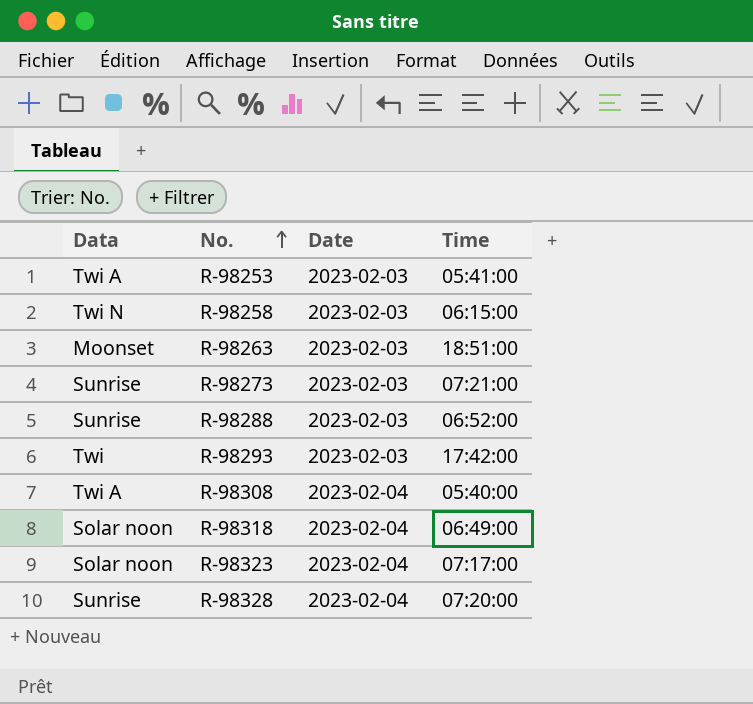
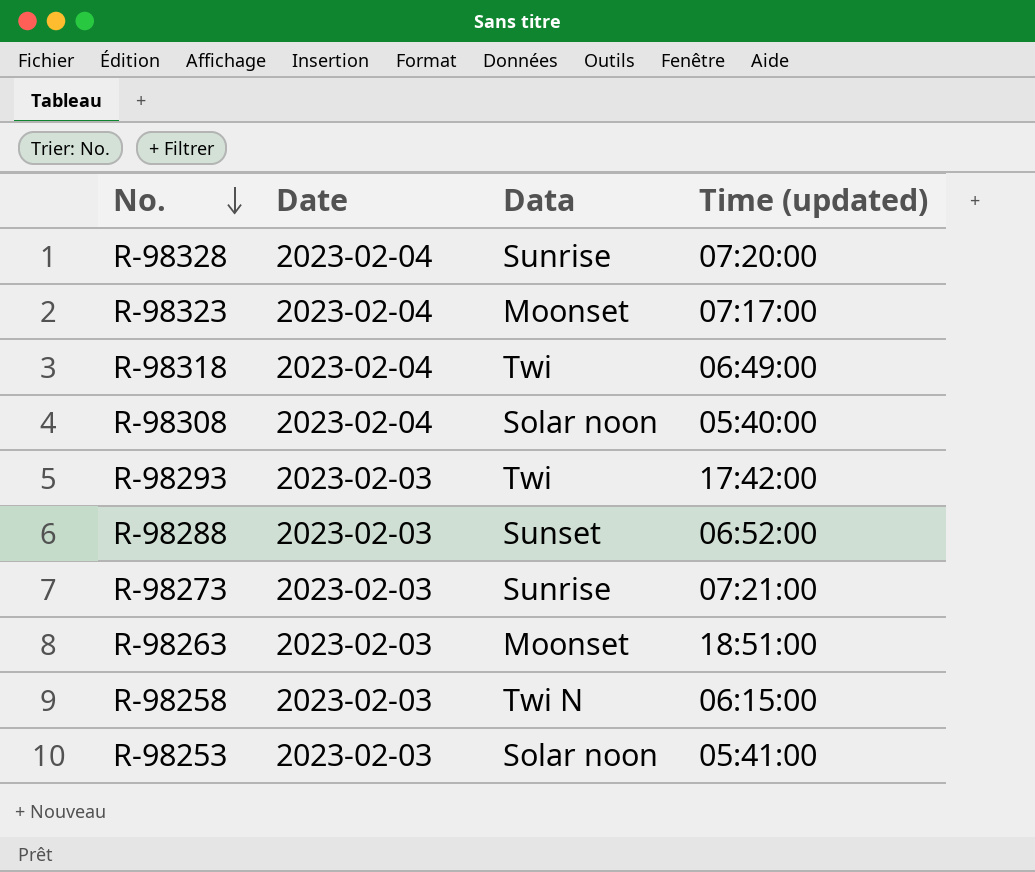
row order: No. ascending -> No. descending
column Data | position: 1 -> 3
column name: Time -> Time (updated)
R-98323 | Data: Solar noon -> Moonset
R-98318 | Data: Solar noon -> Twi
R-98308 | Data: Twi A -> Solar noon
R-98288 | Data: Sunrise -> Sunset
R-98253 | Data: Twi A -> Solar noon

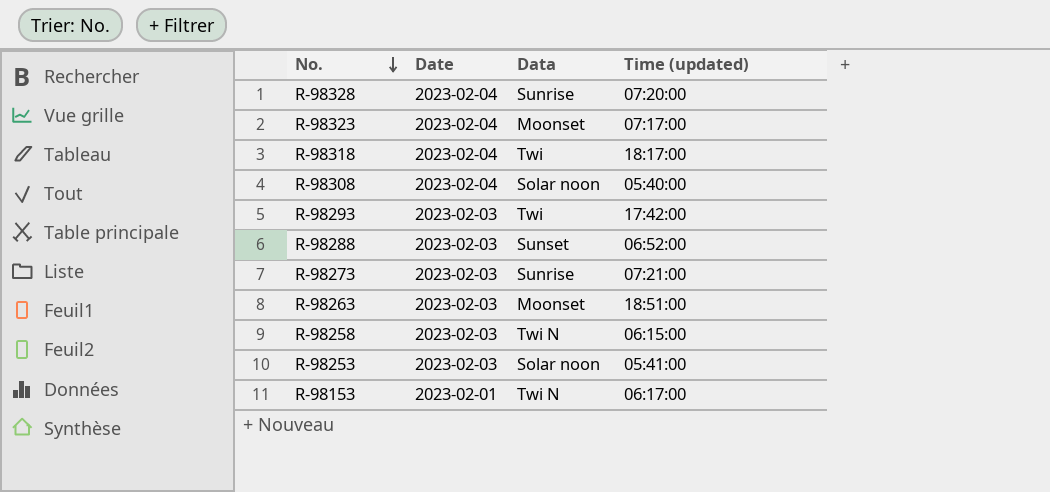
R-98318 | Time (updated): 06:49:00 -> 18:17:00
row R-98153: none -> 2023-02-01 | Twi N | 06:17:00

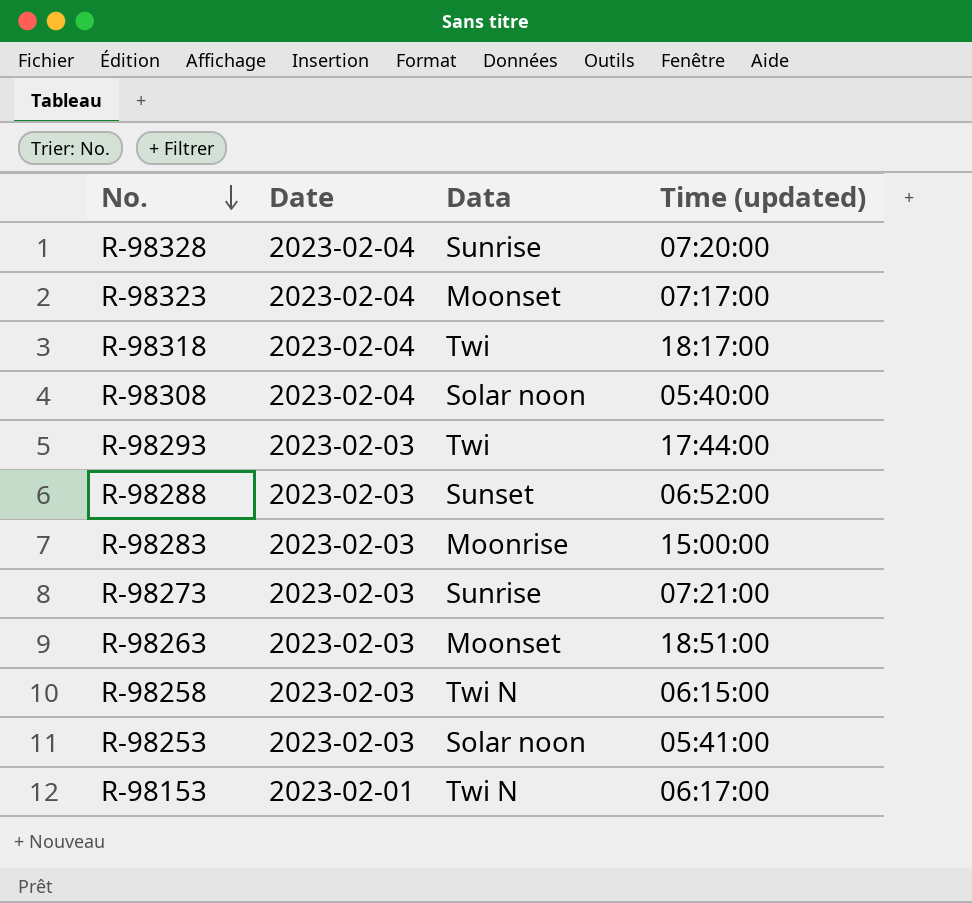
R-98293 | Time (updated): 17:42:00 -> 17:44:00
row R-98283: none -> 2023-02-03 | Moonrise | 15:00:00

